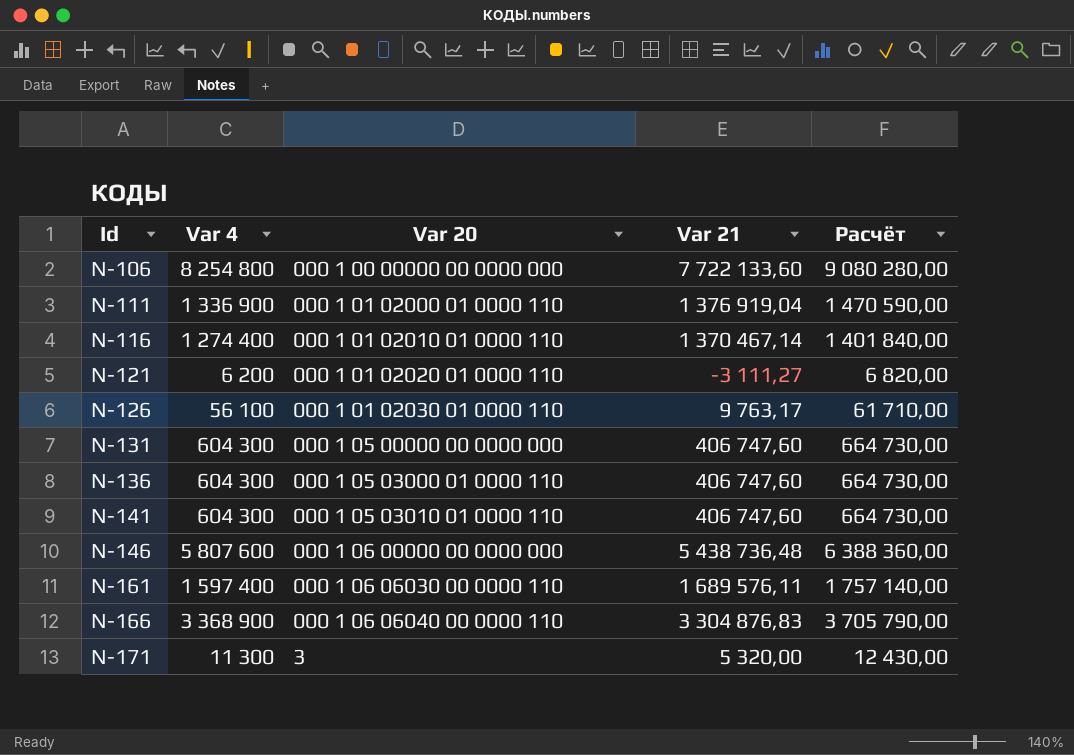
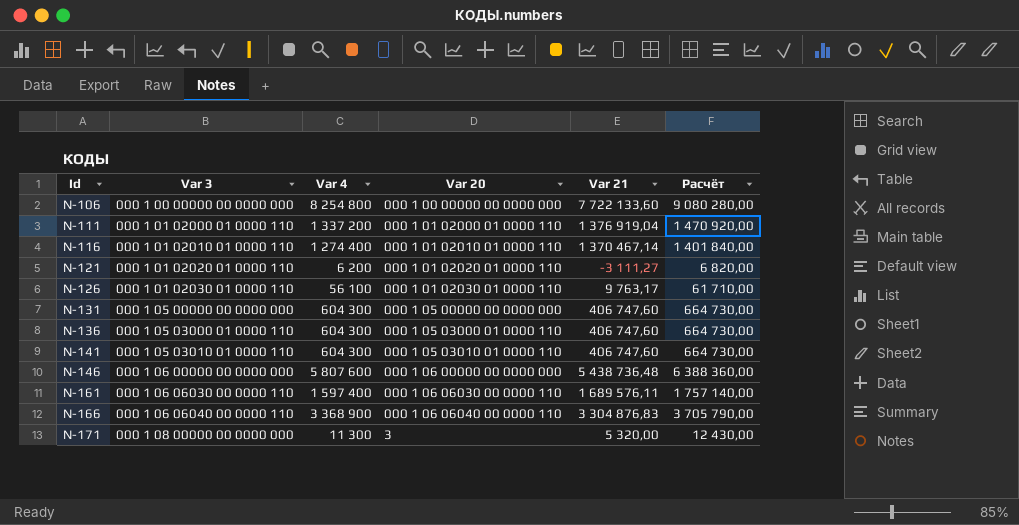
column Var 3 | position: none -> 2
N-111 | Var 4: 1 336 900 -> 1 337 200
N-111 | Расчёт: 1 470 590,00 -> 1 470 920,00

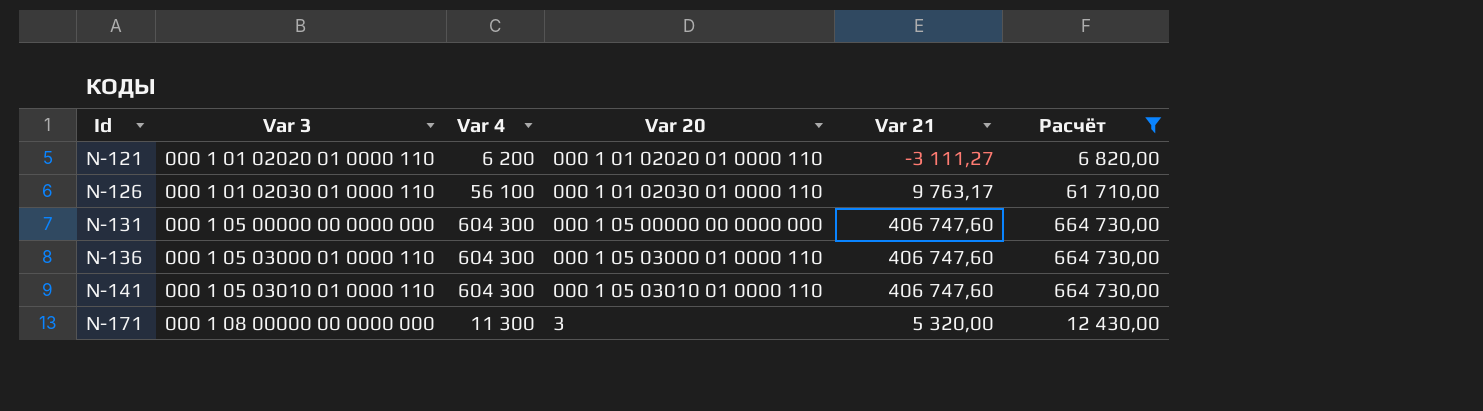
filter: none -> Расчёт <= 664 730,00

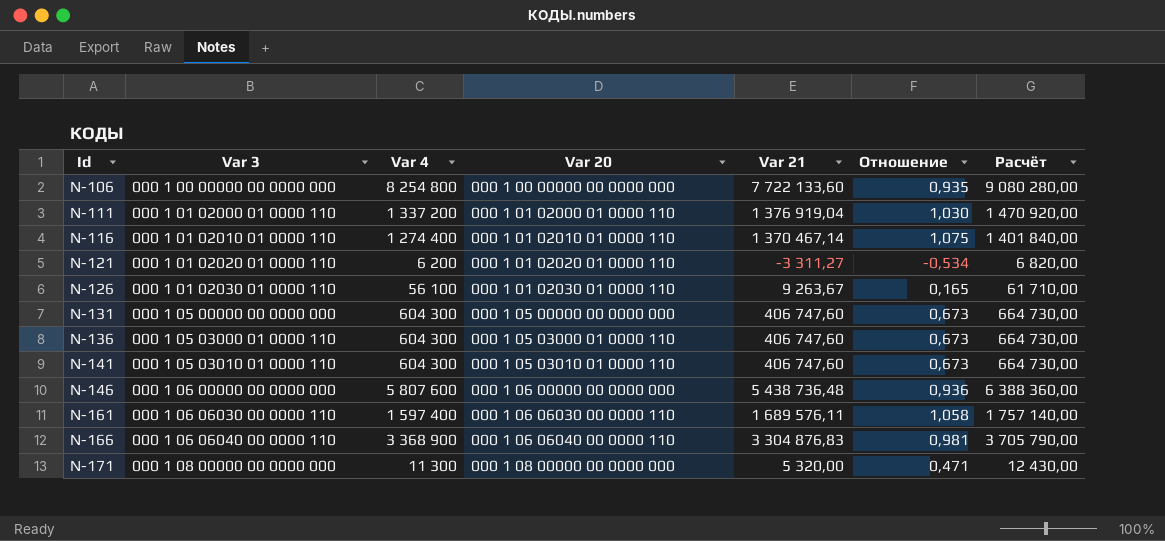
filter: Расчёт <= 664 730,00 -> none
column Отношение | formula: none -> [Var 21] / [Var 4]
N-121 | Var 21: -3 111,27 -> -3 311,27
N-126 | Var 21: 9 763,17 -> 9 263,67
N-171 | Var 20: 3 -> 000 1 08 00000 00 0000 000

